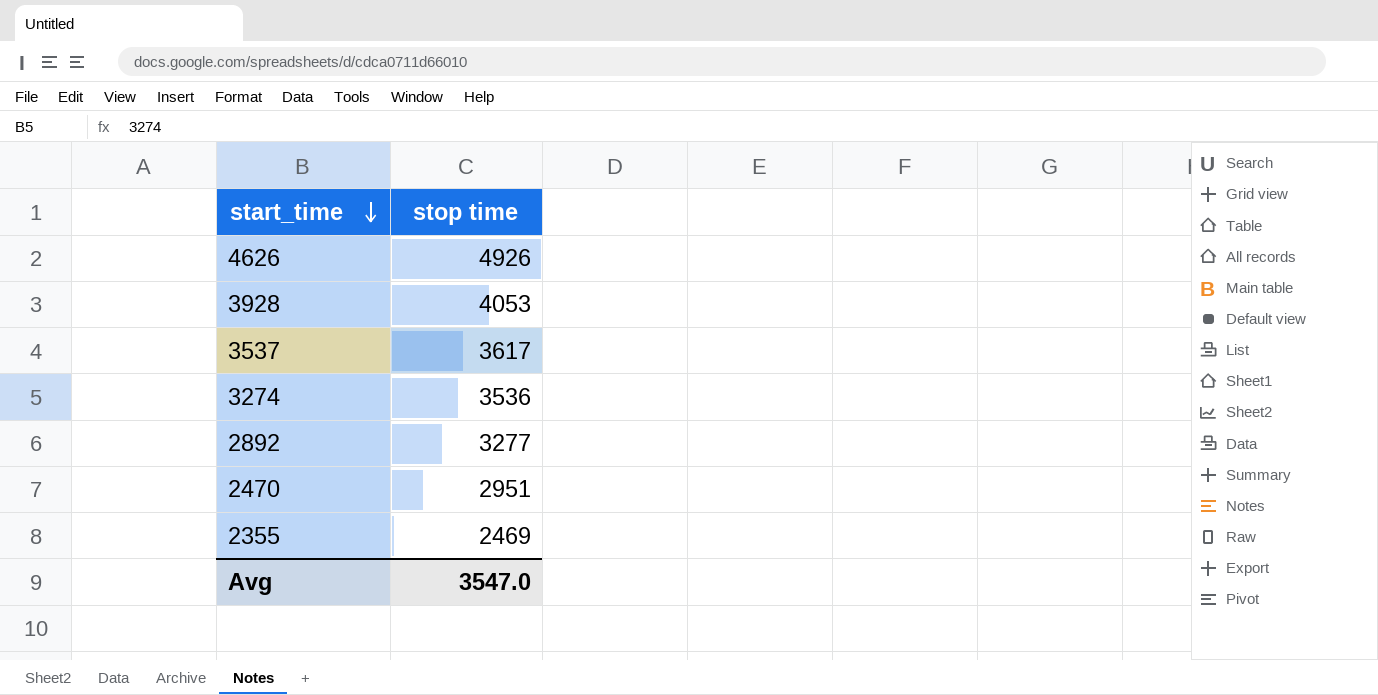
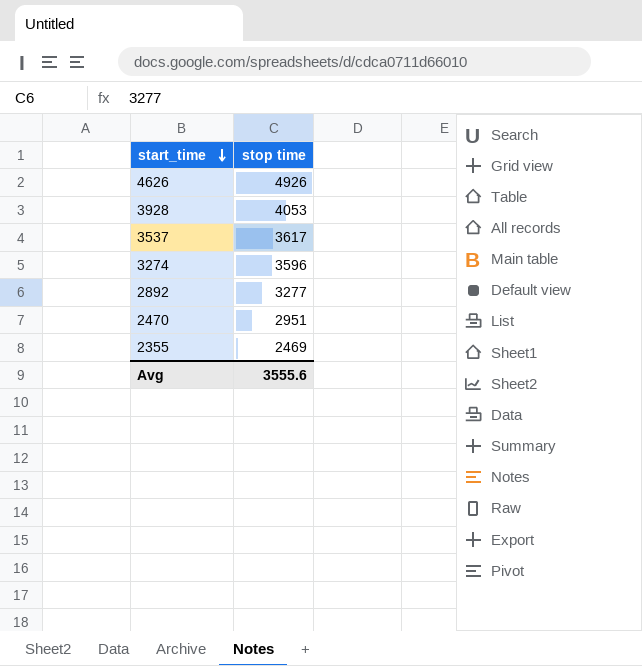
3274 | stop time: 3536 -> 3596
Avg | stop time: 3547.0 -> 3555.6

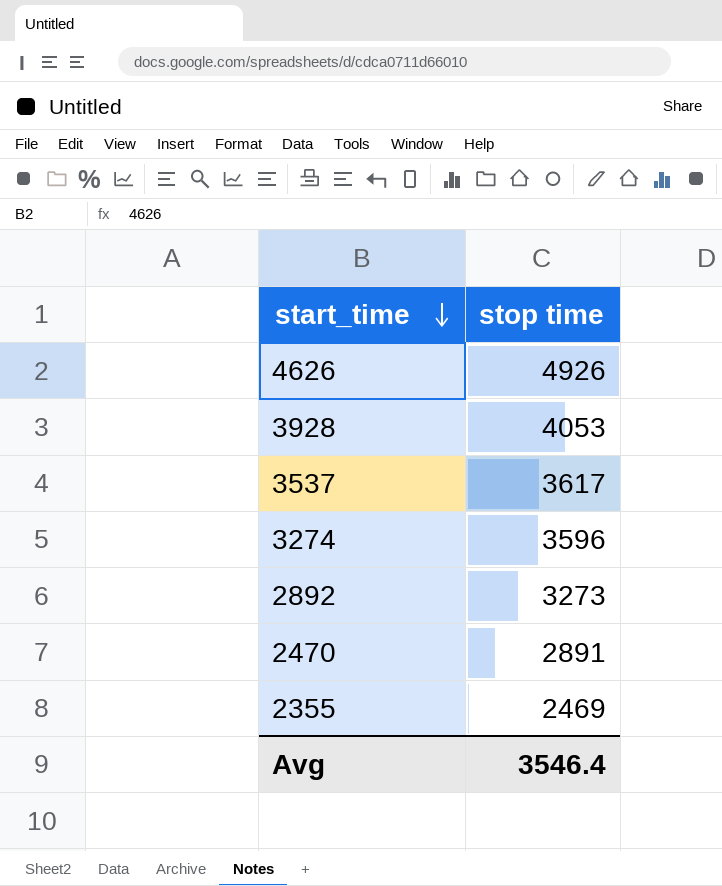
2892 | stop time: 3277 -> 3273
2470 | stop time: 2951 -> 2891
Avg | stop time: 3555.6 -> 3546.4

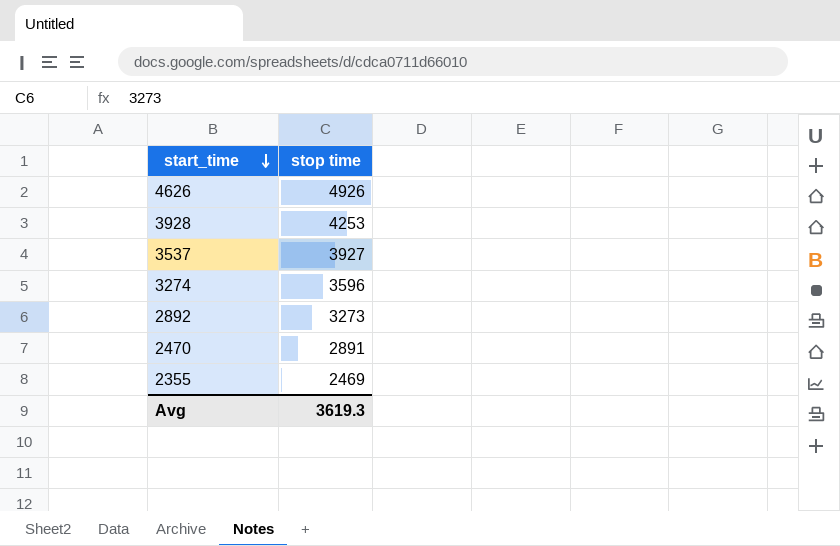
3928 | stop time: 4053 -> 4253
3537 | stop time: 3617 -> 3927
Avg | stop time: 3546.4 -> 3619.3

